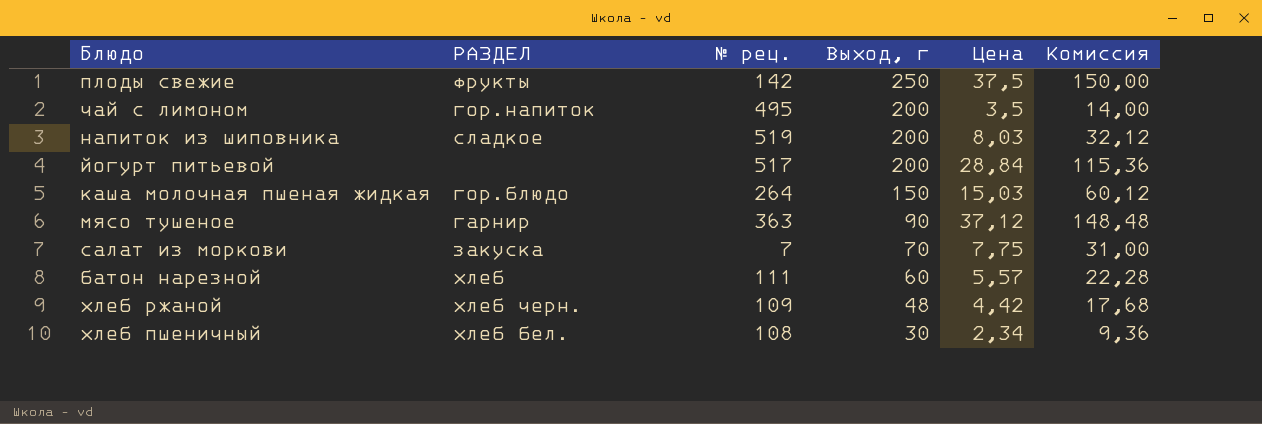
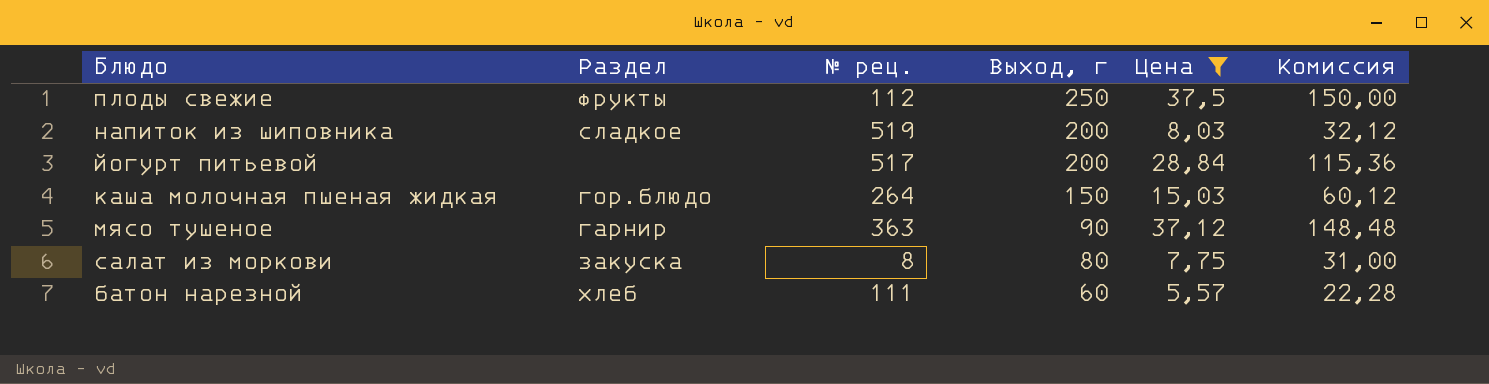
filter: none -> Цена >= 5,57
column name: РАЗДЕЛ -> Раздел
плоды свежие | № рец.: 142 -> 112
салат из моркови | № рец.: 7 -> 8
салат из моркови | Выход, г: 70 -> 80

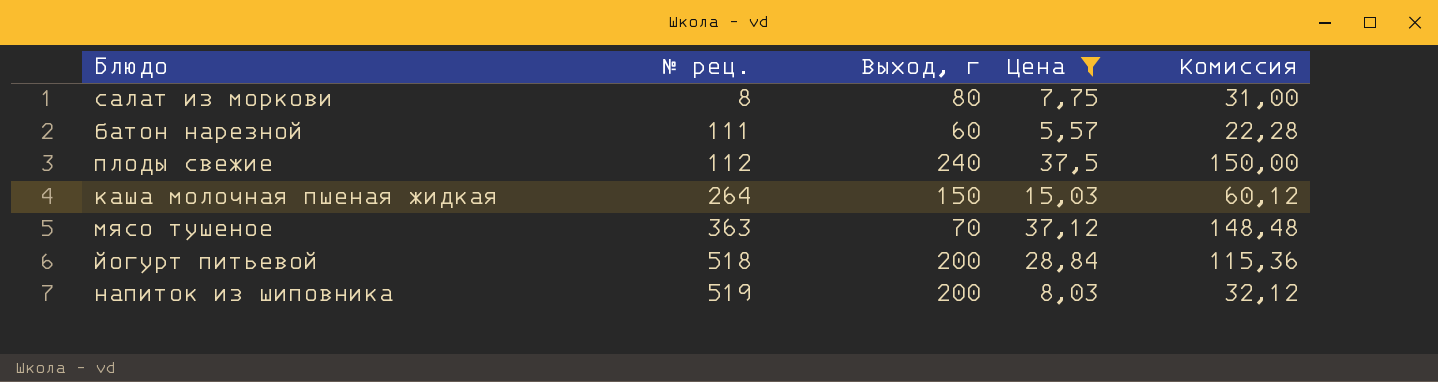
row order: Выход, г descending -> № рец. ascending
column Раздел | position: 2 -> none
плоды свежие | Выход, г: 250 -> 240
мясо тушеное | Выход, г: 90 -> 70
йогурт питьевой | № рец.: 517 -> 518

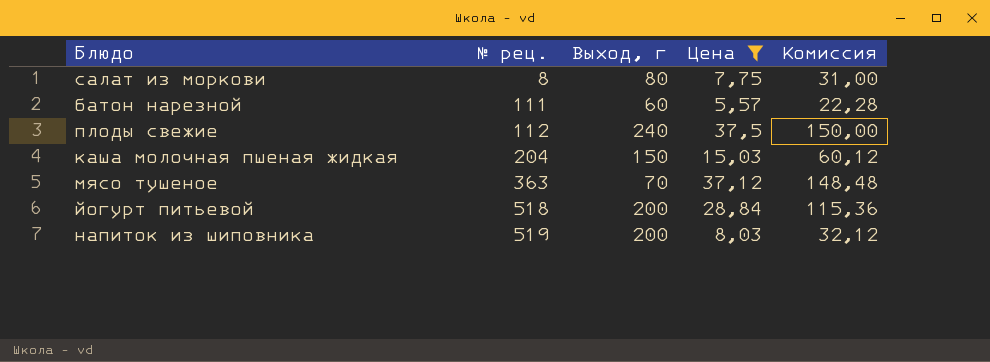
каша молочная пшеная жидкая | № рец.: 264 -> 204

